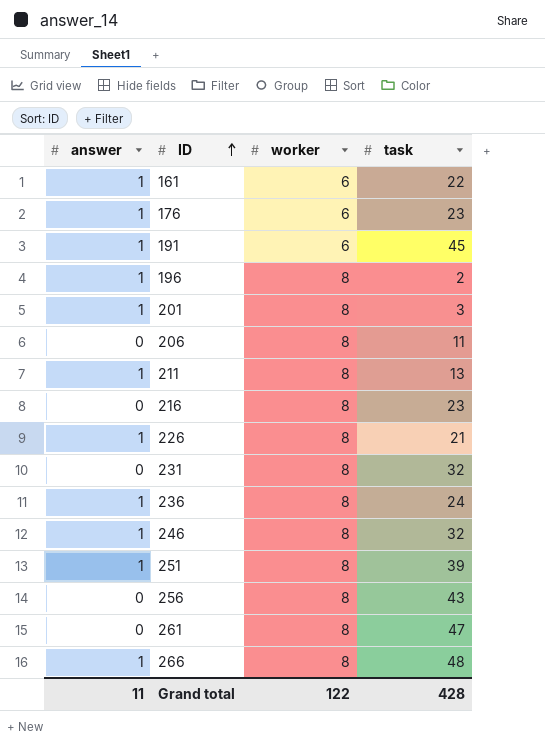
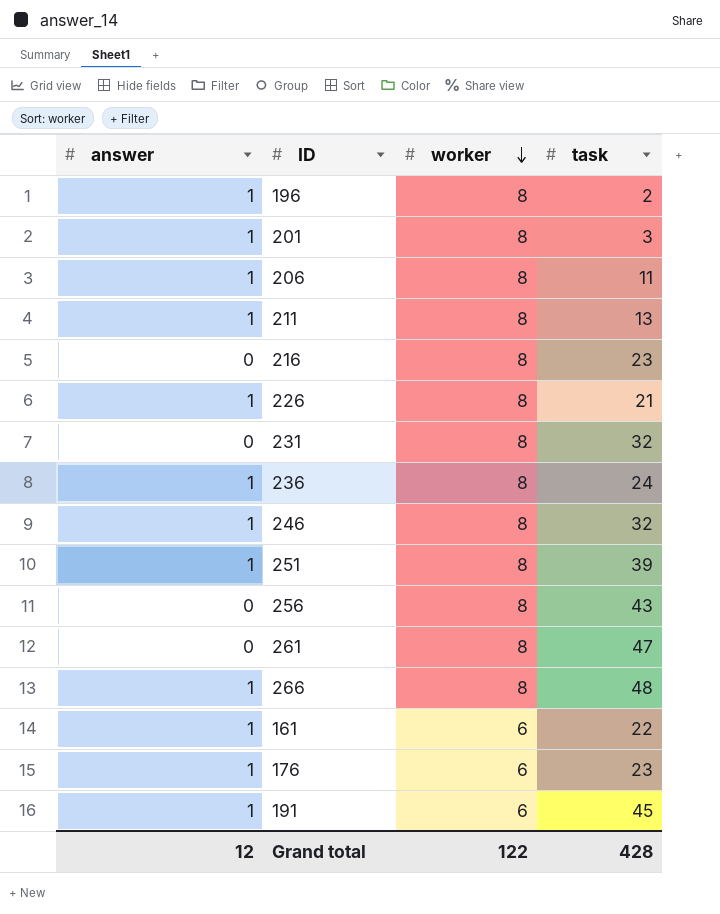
row order: ID ascending -> worker descending
206 | answer: 0 -> 1
Grand total | answer: 11 -> 12

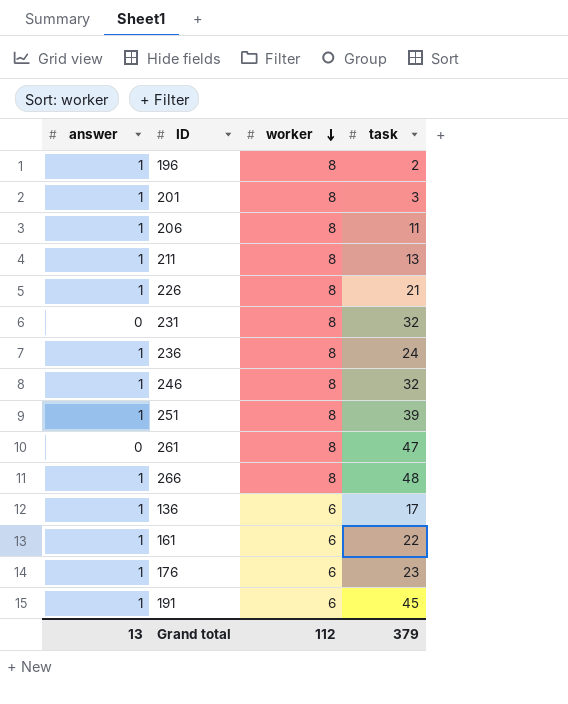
row 216: 0 | 8 | 23 -> none
row 256: 0 | 8 | 43 -> none
row 136: none -> 1 | 6 | 17
Grand total | answer: 12 -> 13
Grand total | worker: 122 -> 112
Grand total | task: 428 -> 379

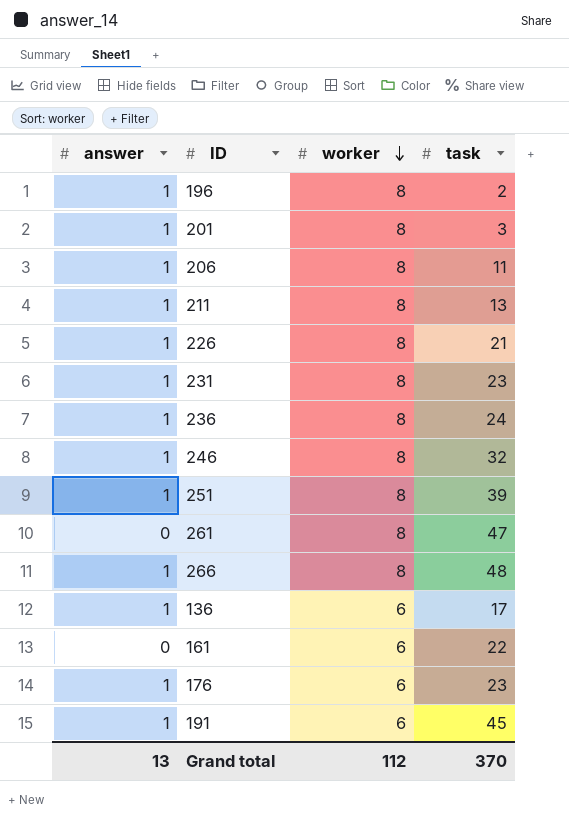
231 | answer: 0 -> 1
231 | task: 32 -> 23
161 | answer: 1 -> 0
Grand total | task: 379 -> 370

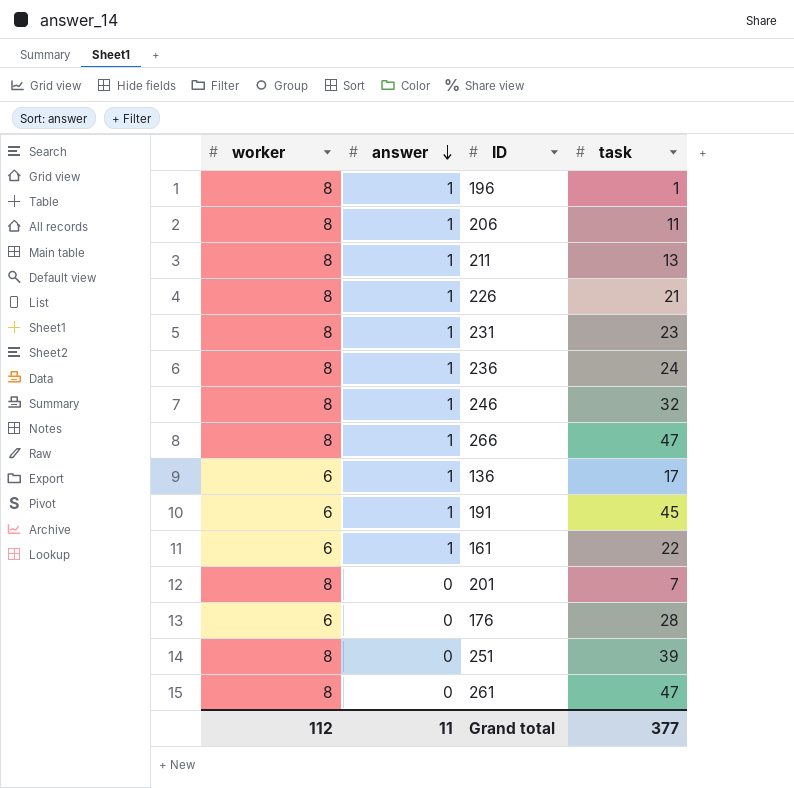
row order: worker descending -> answer descending
column worker | position: 3 -> 1
196 | task: 2 -> 1
266 | task: 48 -> 47
161 | answer: 0 -> 1
201 | answer: 1 -> 0
201 | task: 3 -> 7
176 | answer: 1 -> 0
176 | task: 23 -> 28
251 | answer: 1 -> 0
Grand total | answer: 13 -> 11
Grand total | task: 370 -> 377

